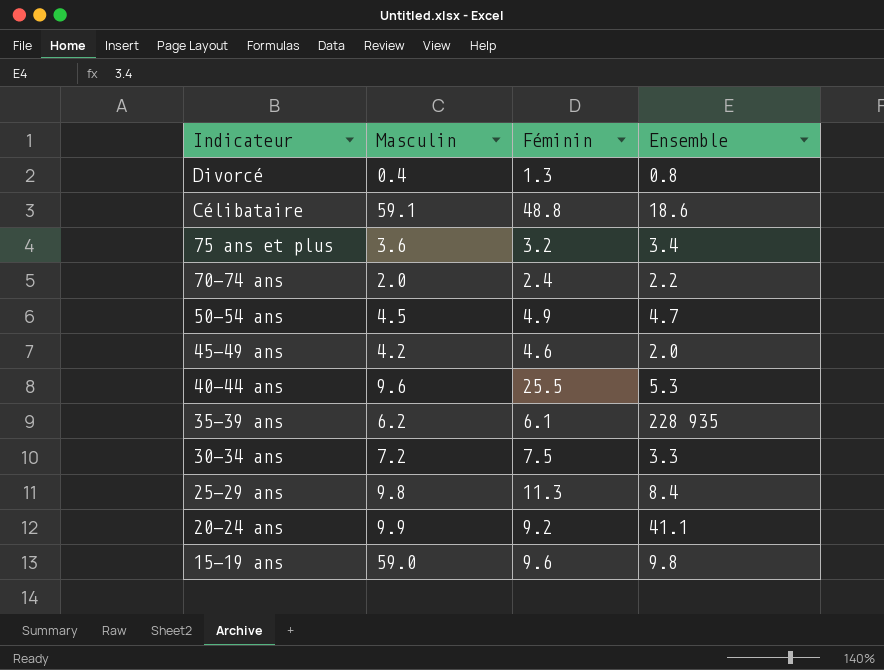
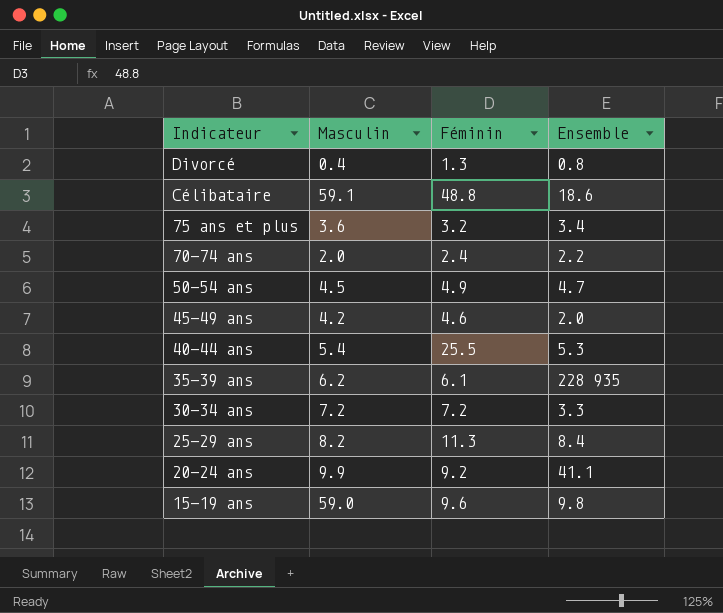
40-44 ans | Masculin: 9.6 -> 5.4
30-34 ans | Féminin: 7.5 -> 7.2
25-29 ans | Masculin: 9.8 -> 8.2

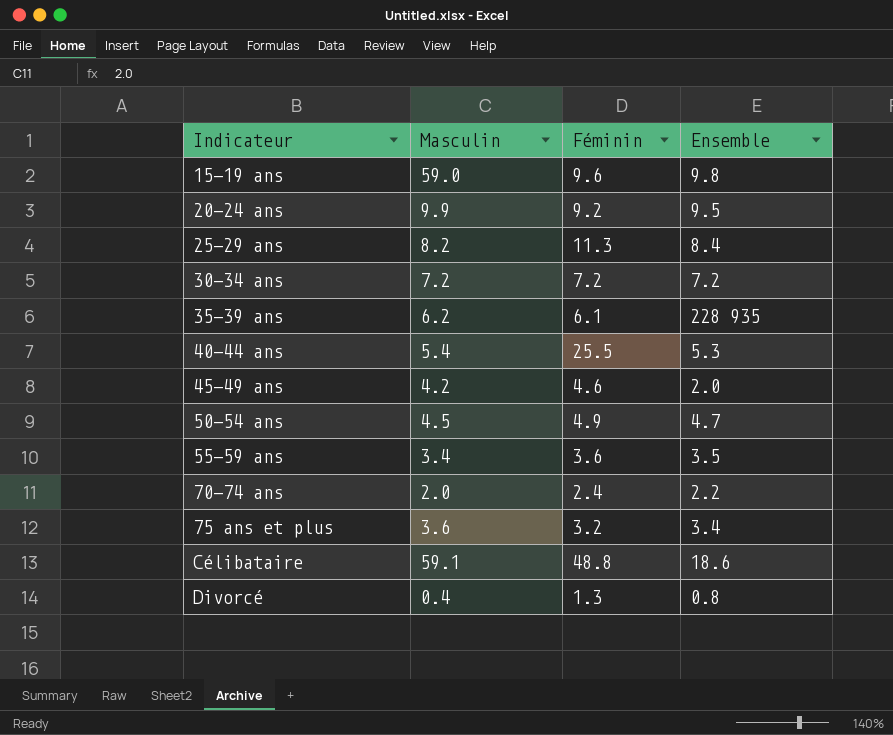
row order: Indicateur descending -> Indicateur ascending
20-24 ans | Ensemble: 41.1 -> 9.5
30-34 ans | Ensemble: 3.3 -> 7.2
row 55-59 ans: none -> 3.4 | 3.6 | 3.5

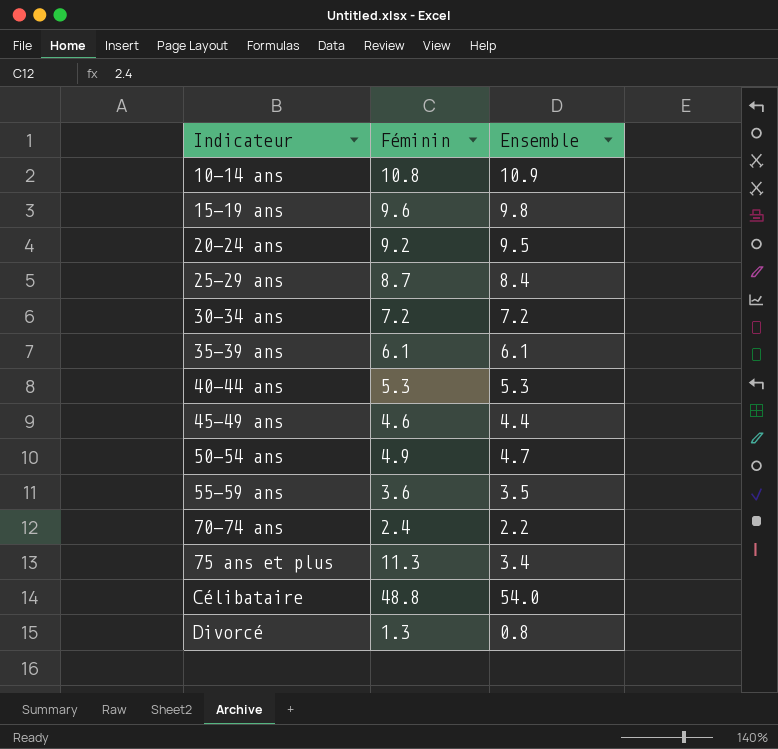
column Masculin | position: 2 -> none
row 10-14 ans: none -> 10.8 | 10.9
25-29 ans | Féminin: 11.3 -> 8.7
35-39 ans | Ensemble: 228 935 -> 6.1
40-44 ans | Féminin: 25.5 -> 5.3
45-49 ans | Ensemble: 2.0 -> 4.4
75 ans et plus | Féminin: 3.2 -> 11.3
Célibataire | Ensemble: 18.6 -> 54.0

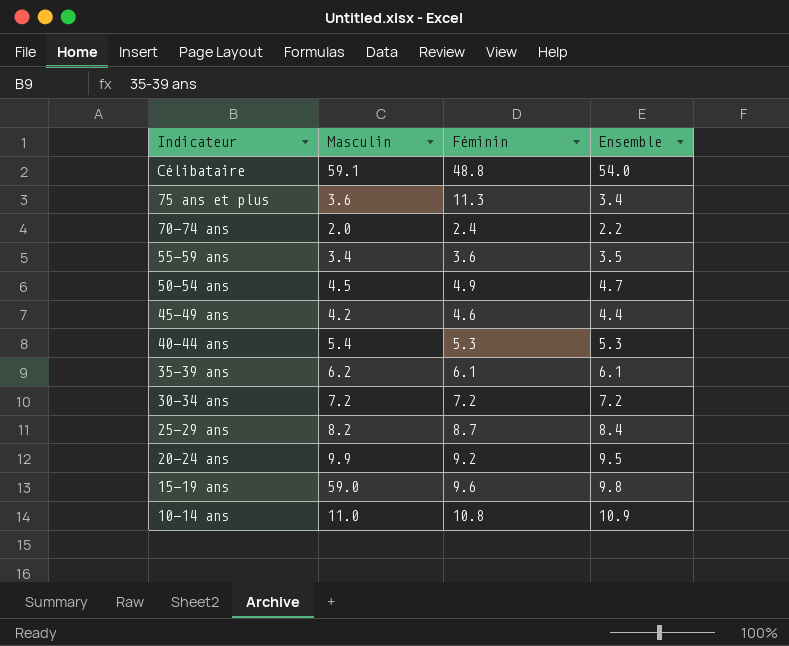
row order: Indicateur ascending -> Indicateur descending
column Masculin | position: none -> 2
row Divorcé: 1.3 | 0.8 -> none

